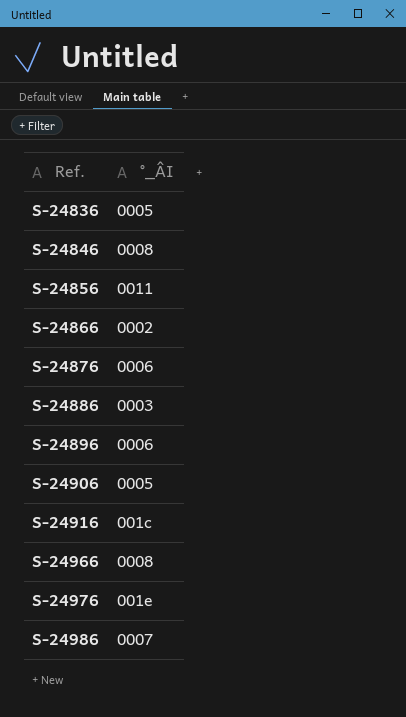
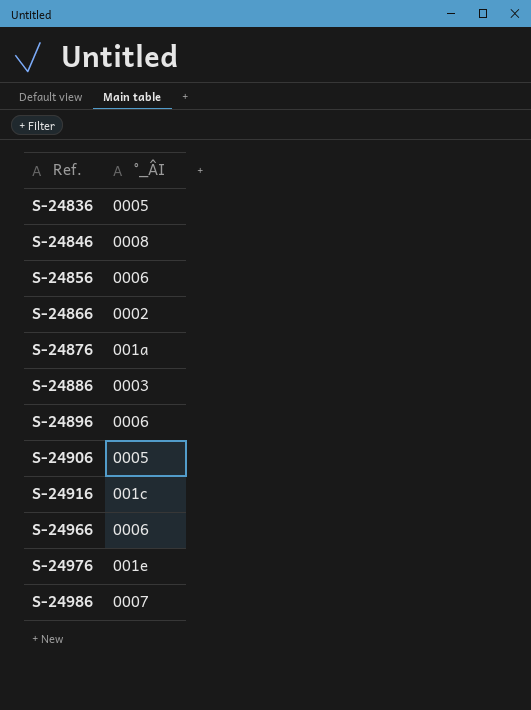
S-24856 | °_ÂI: 0011 -> 0006
S-24876 | °_ÂI: 0006 -> 001a
S-24966 | °_ÂI: 0008 -> 0006

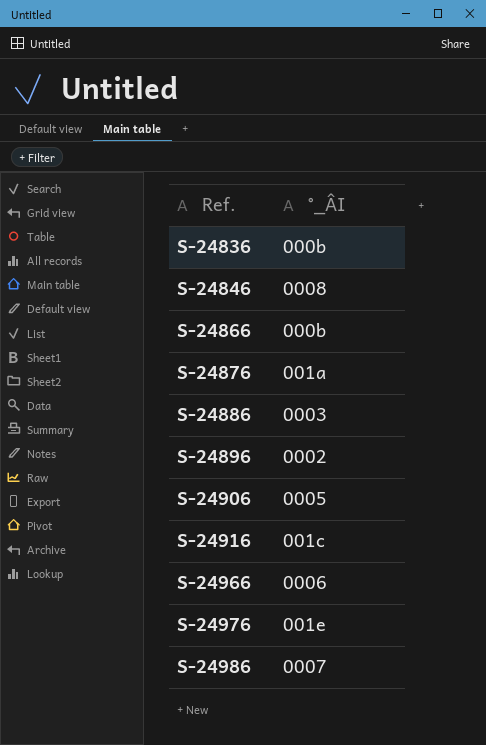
row S-24856: 0006 -> none
S-24836 | °_ÂI: 0005 -> 000b
S-24866 | °_ÂI: 0002 -> 000b
S-24896 | °_ÂI: 0006 -> 0002

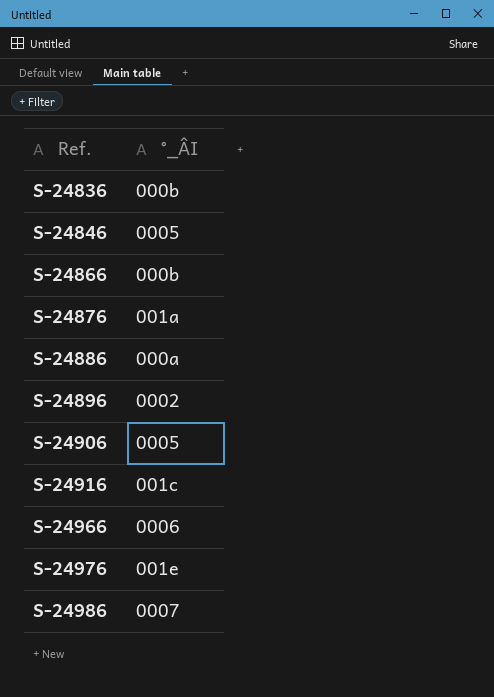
S-24846 | °_ÂI: 0008 -> 0005
S-24886 | °_ÂI: 0003 -> 000a

